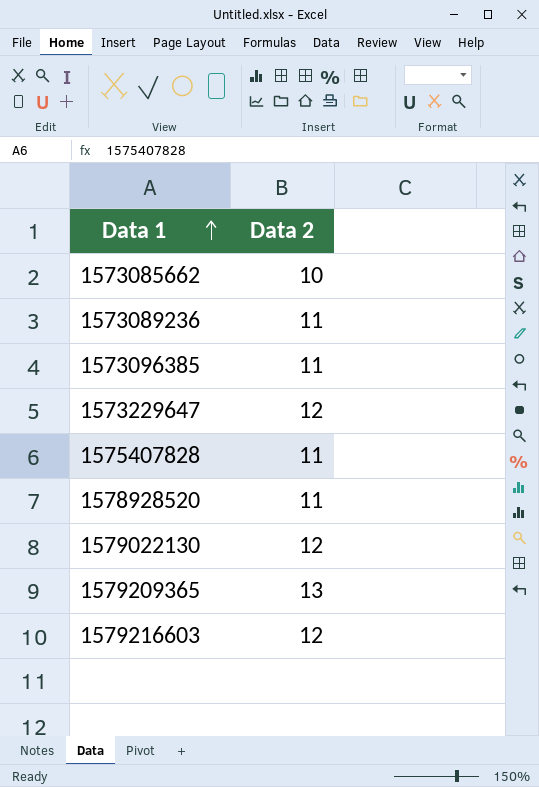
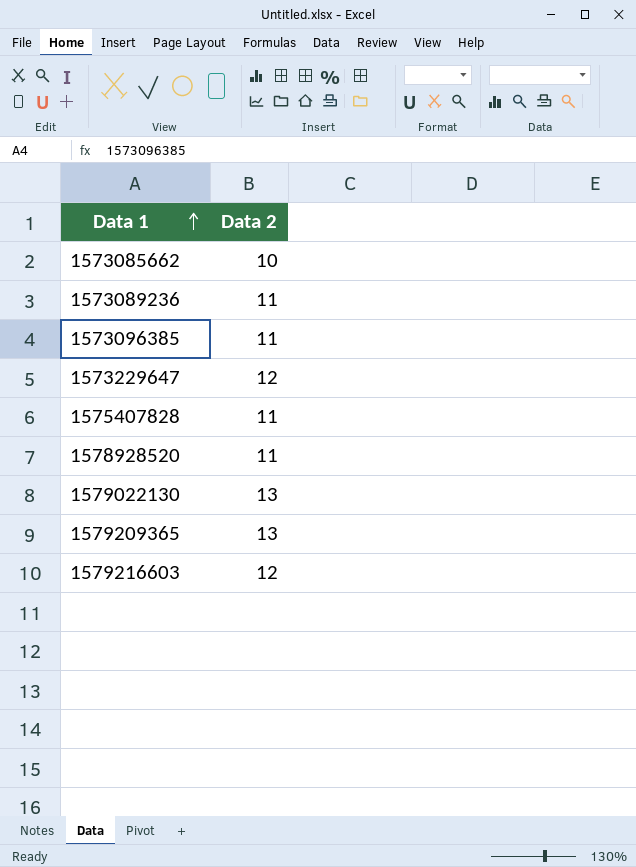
1579022130 | Data 2: 12 -> 13

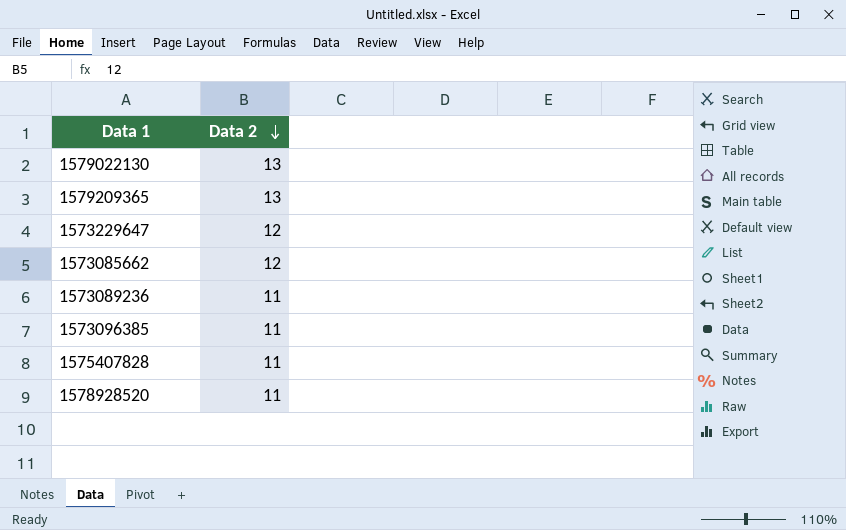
row order: Data 1 ascending -> Data 2 descending
row 1579216603: 12 -> none
1573085662 | Data 2: 10 -> 12

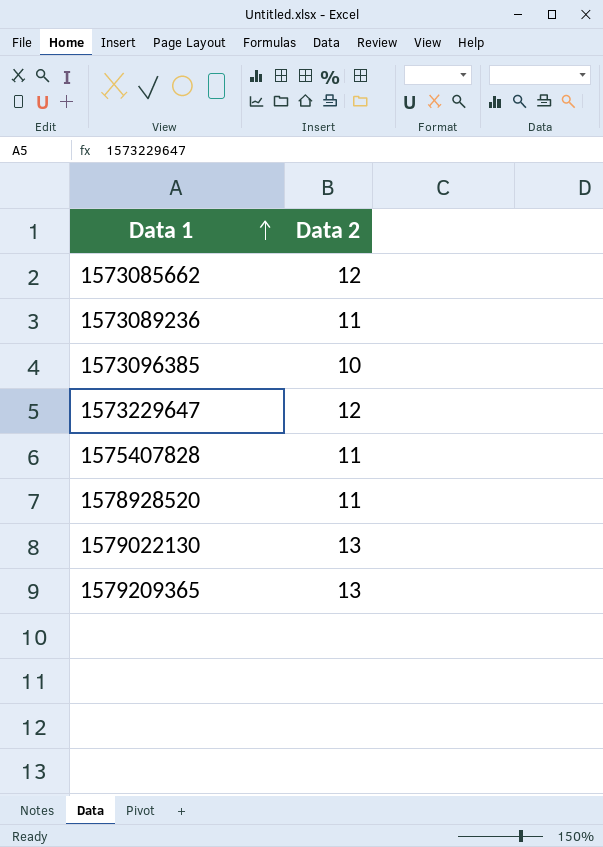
row order: Data 2 descending -> Data 1 ascending
1573096385 | Data 2: 11 -> 10

